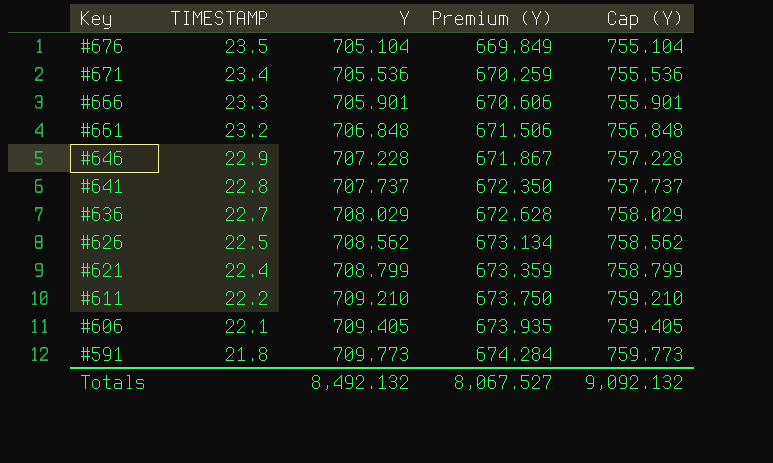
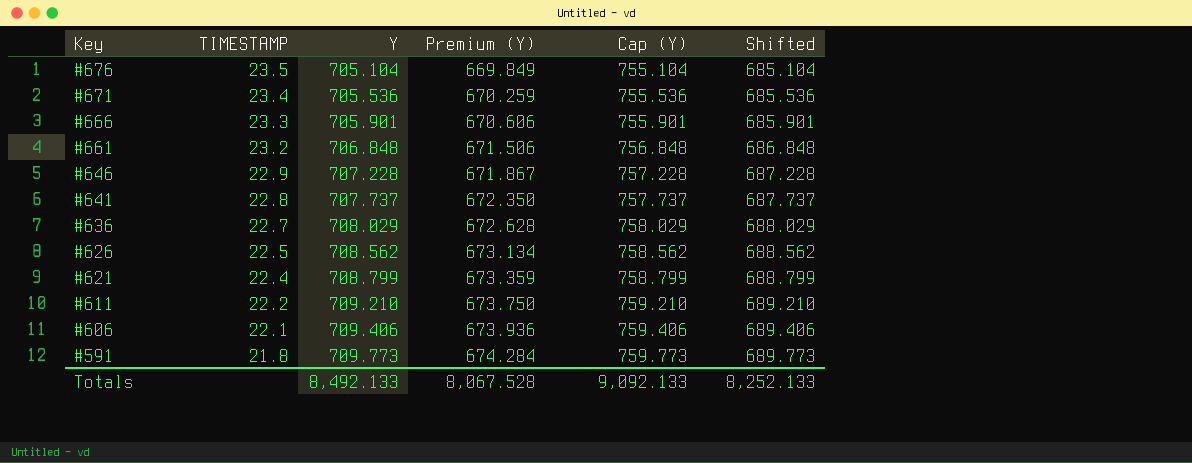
column Shifted | formula: none -> [Y] - 20
#606 | Y: 709.405 -> 709.406
#606 | Premium (Y): 673.935 -> 673.936
#606 | Cap (Y): 759.405 -> 759.406
Totals | Y: 8,492.132 -> 8,492.133
Totals | Premium (Y): 8,067.527 -> 8,067.528
Totals | Cap (Y): 9,092.132 -> 9,092.133

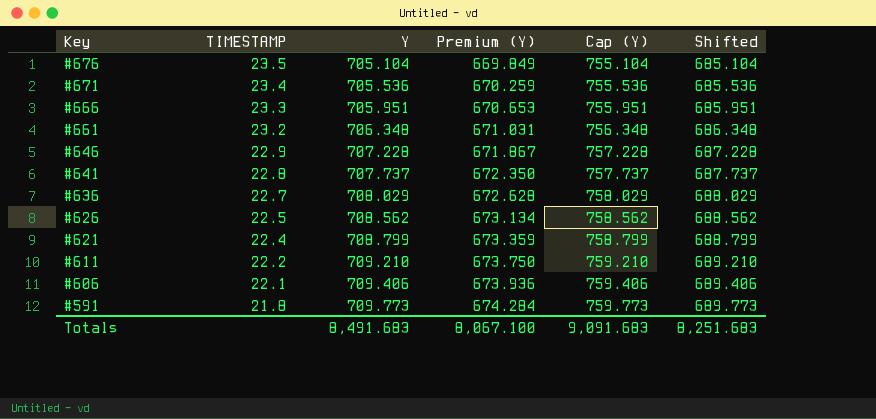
#666 | Y: 705.901 -> 705.951
#666 | Premium (Y): 670.606 -> 670.653
#666 | Cap (Y): 755.901 -> 755.951
#666 | Shifted: 685.901 -> 685.951
#661 | Y: 706.848 -> 706.348
#661 | Premium (Y): 671.506 -> 671.031
#661 | Cap (Y): 756.848 -> 756.348
#661 | Shifted: 686.848 -> 686.348
Totals | Y: 8,492.133 -> 8,491.683
Totals | Premium (Y): 8,067.528 -> 8,067.100
Totals | Cap (Y): 9,092.133 -> 9,091.683
Totals | Shifted: 8,252.133 -> 8,251.683

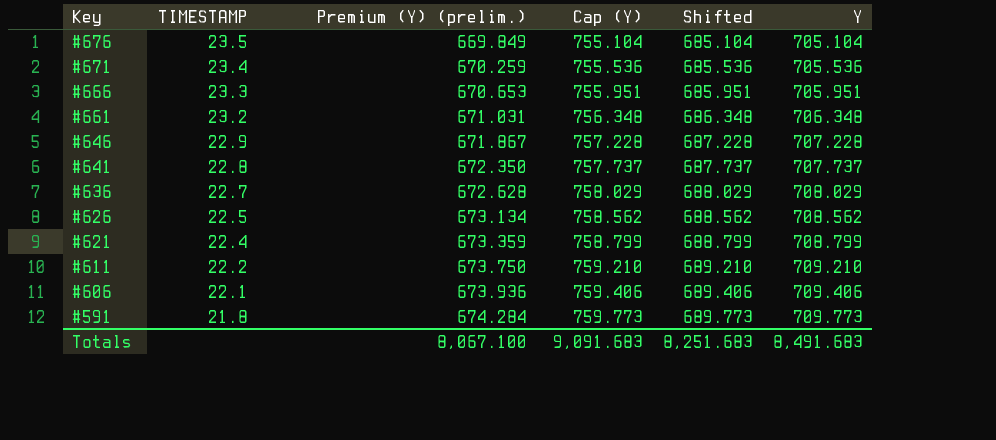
column name: Premium (Y) -> Premium (Y) (prelim.)
column Y | position: 3 -> 6

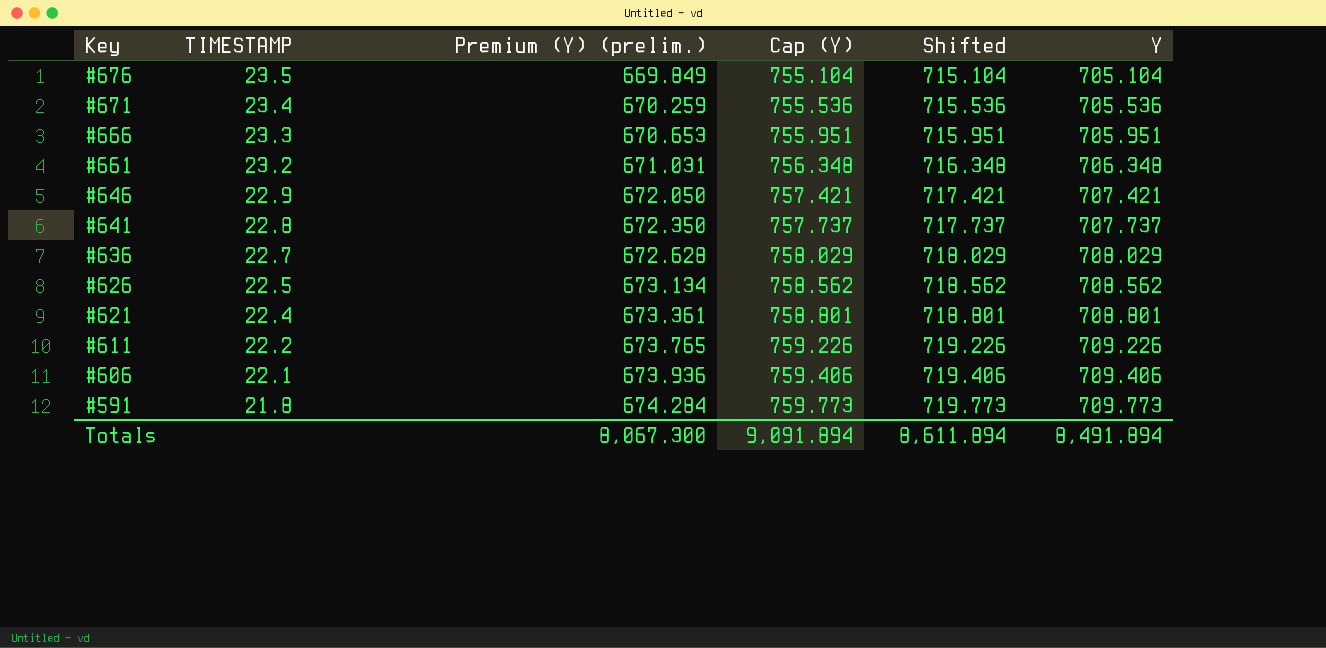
column Shifted | formula: [Y] - 20 -> [Y] + 10
#646 | Premium (Y) (prelim.): 671.867 -> 672.050
#646 | Cap (Y): 757.228 -> 757.421
#646 | Y: 707.228 -> 707.421
#621 | Premium (Y) (prelim.): 673.359 -> 673.361
#621 | Cap (Y): 758.799 -> 758.801
#621 | Y: 708.799 -> 708.801
#611 | Premium (Y) (prelim.): 673.750 -> 673.765
#611 | Cap (Y): 759.210 -> 759.226
#611 | Y: 709.210 -> 709.226
Totals | Premium (Y) (prelim.): 8,067.100 -> 8,067.300
Totals | Cap (Y): 9,091.683 -> 9,091.894
Totals | Shifted: 8,251.683 -> 8,611.894
Totals | Y: 8,491.683 -> 8,491.894

